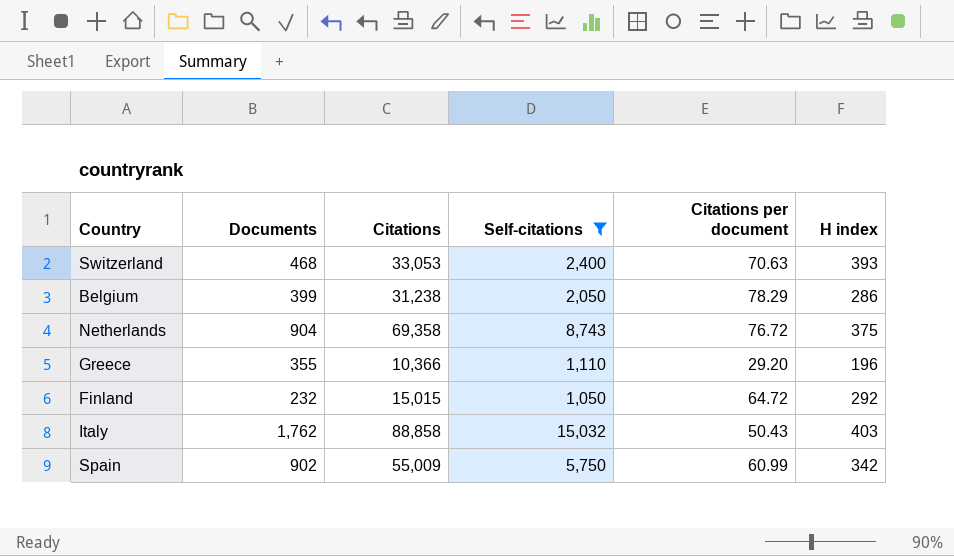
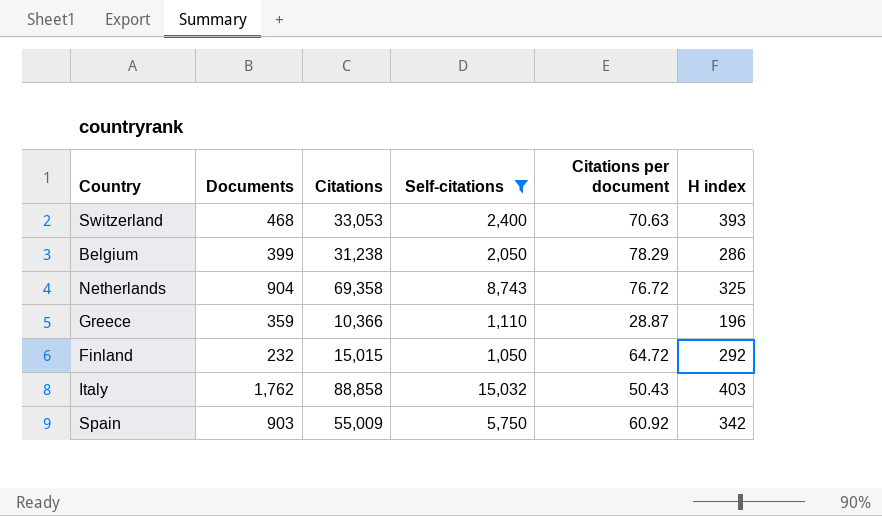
Netherlands | H index: 375 -> 325
Greece | Documents: 355 -> 359
Greece | Citations per document: 29.20 -> 28.87
Spain | Documents: 902 -> 903
Spain | Citations per document: 60.99 -> 60.92

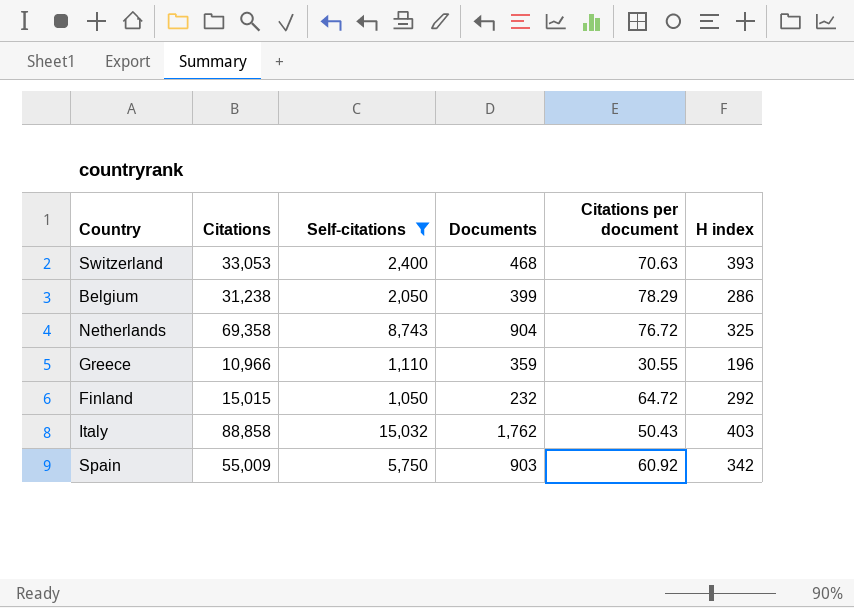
column Documents | position: 2 -> 4
Greece | Citations: 10,366 -> 10,966
Greece | Citations per document: 28.87 -> 30.55

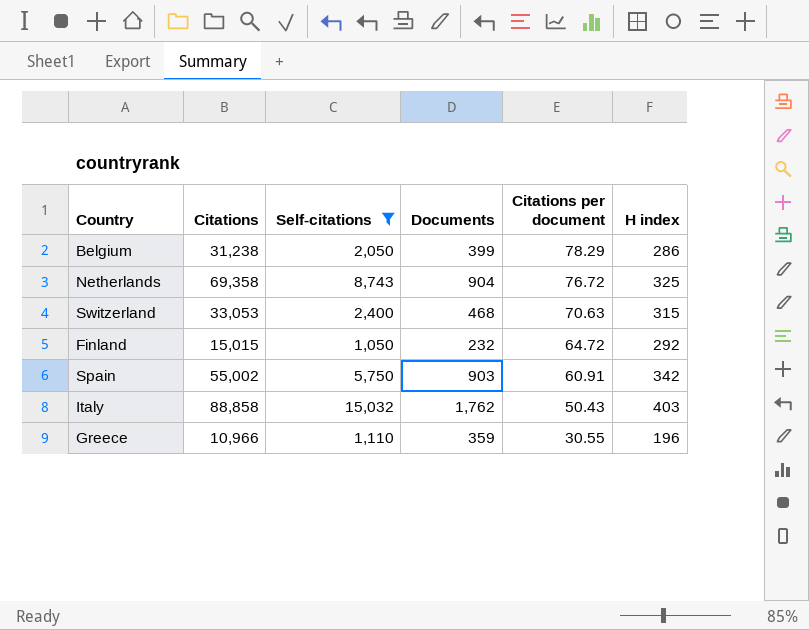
row order: none -> Citations per document descending
Switzerland | H index: 393 -> 315
Spain | Citations: 55,009 -> 55,002
Spain | Citations per document: 60.92 -> 60.91

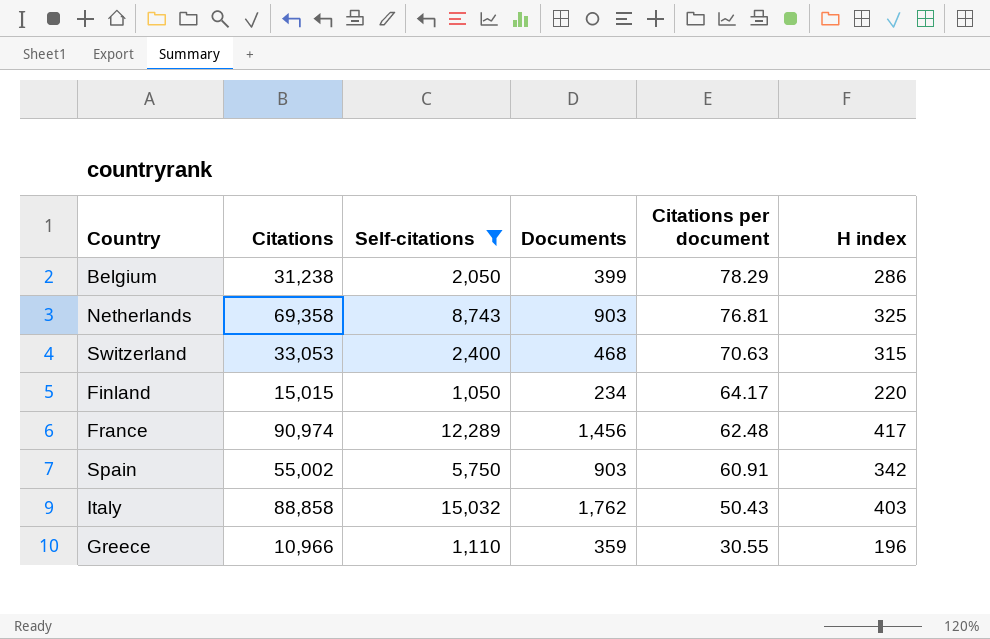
Netherlands | Documents: 904 -> 903
Netherlands | Citations per document: 76.72 -> 76.81
Finland | Documents: 232 -> 234
Finland | Citations per document: 64.72 -> 64.17
Finland | H index: 292 -> 220
row France: none -> 90,974 | 12,289 | 1,456 | 62.48 | 417

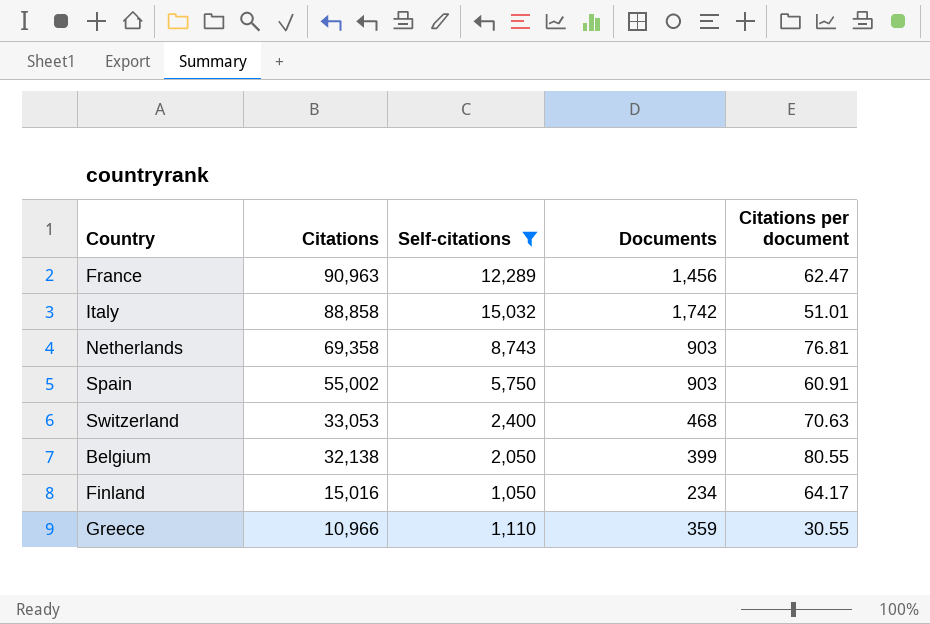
row order: Citations per document descending -> Citations descending
column H index | position: 6 -> none
France | Citations: 90,974 -> 90,963
France | Citations per document: 62.48 -> 62.47
Italy | Documents: 1,762 -> 1,742
Italy | Citations per document: 50.43 -> 51.01
Belgium | Citations: 31,238 -> 32,138
Belgium | Citations per document: 78.29 -> 80.55
Finland | Citations: 15,015 -> 15,016

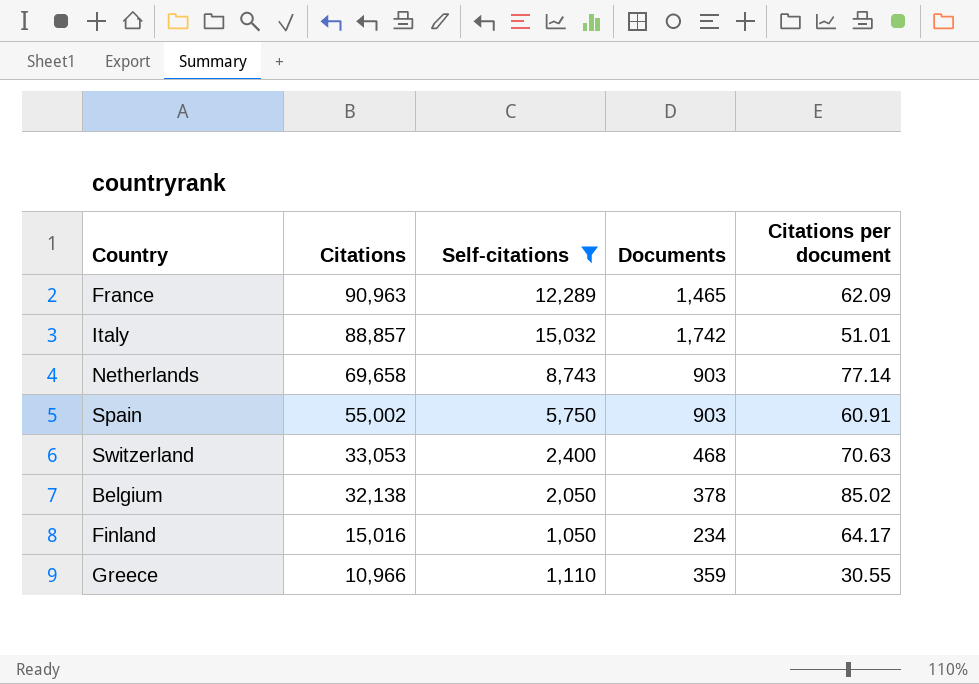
France | Documents: 1,456 -> 1,465
France | Citations per document: 62.47 -> 62.09
Italy | Citations: 88,858 -> 88,857
Netherlands | Citations: 69,358 -> 69,658
Netherlands | Citations per document: 76.81 -> 77.14
Belgium | Documents: 399 -> 378
Belgium | Citations per document: 80.55 -> 85.02

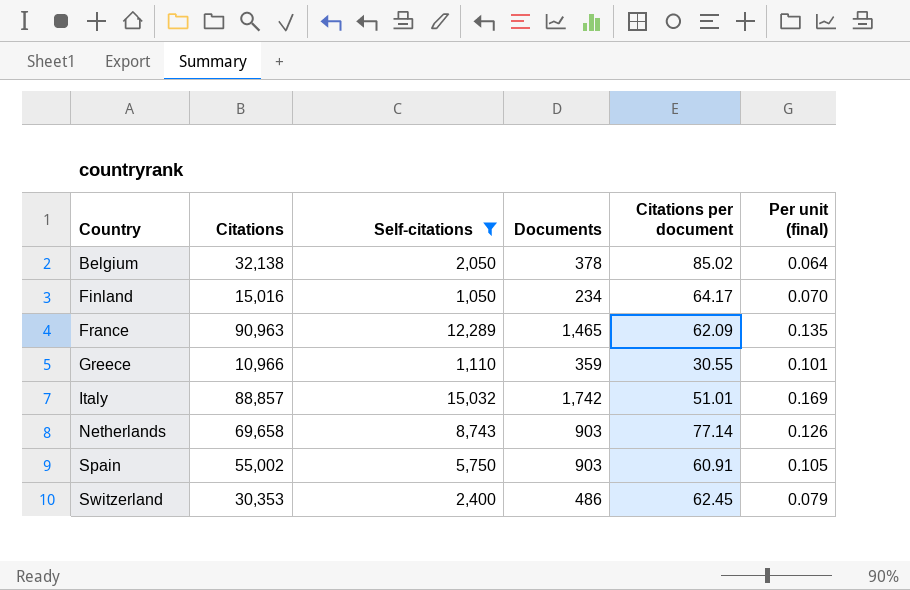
row order: Citations descending -> Country ascending
column Per unit (final) | formula: none -> [Self-citations] / [Citations]
Switzerland | Citations: 33,053 -> 30,353
Switzerland | Documents: 468 -> 486
Switzerland | Citations per document: 70.63 -> 62.45

